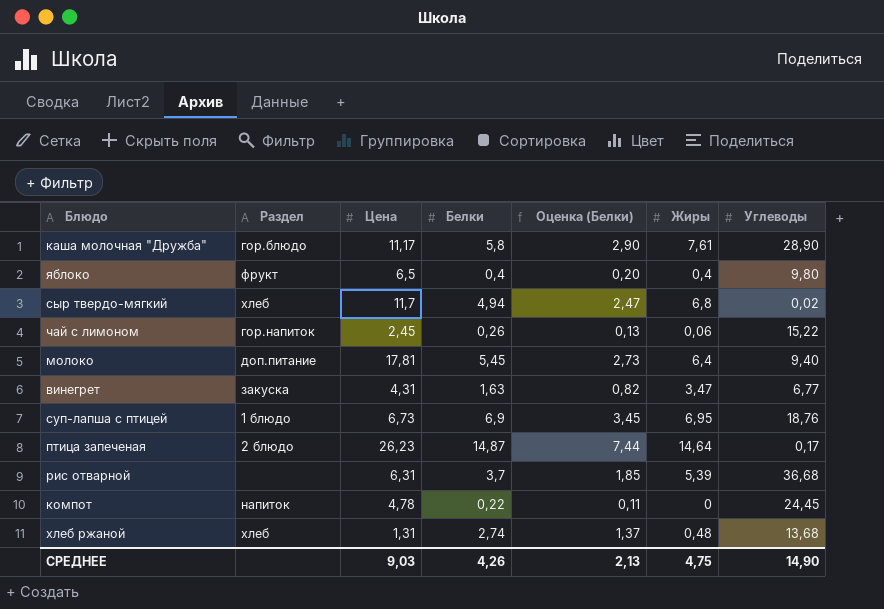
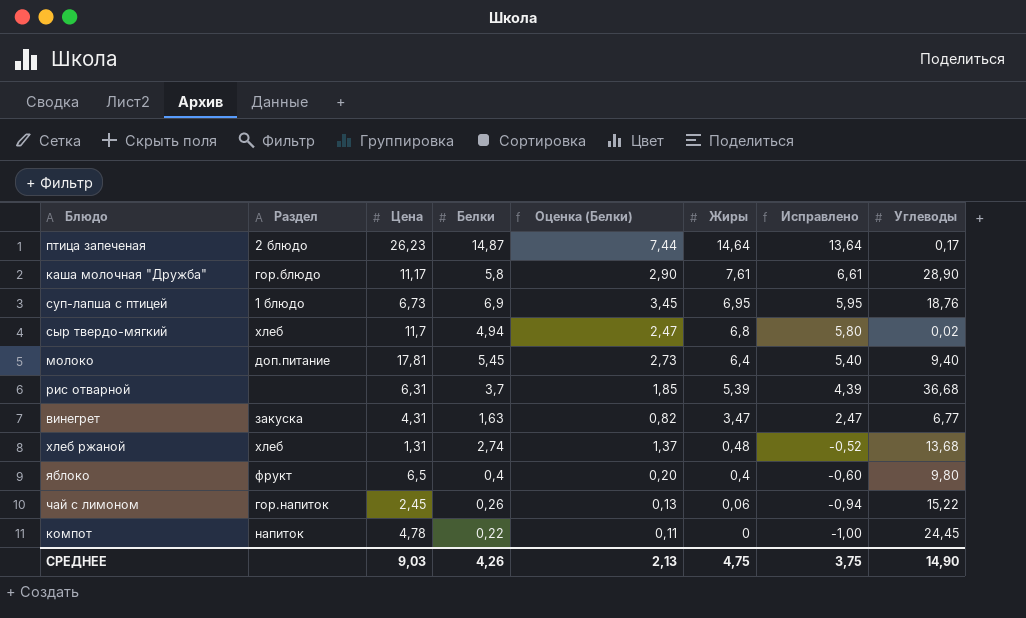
row order: none -> Жиры descending
column Исправлено | formula: none -> [Жиры] - 1

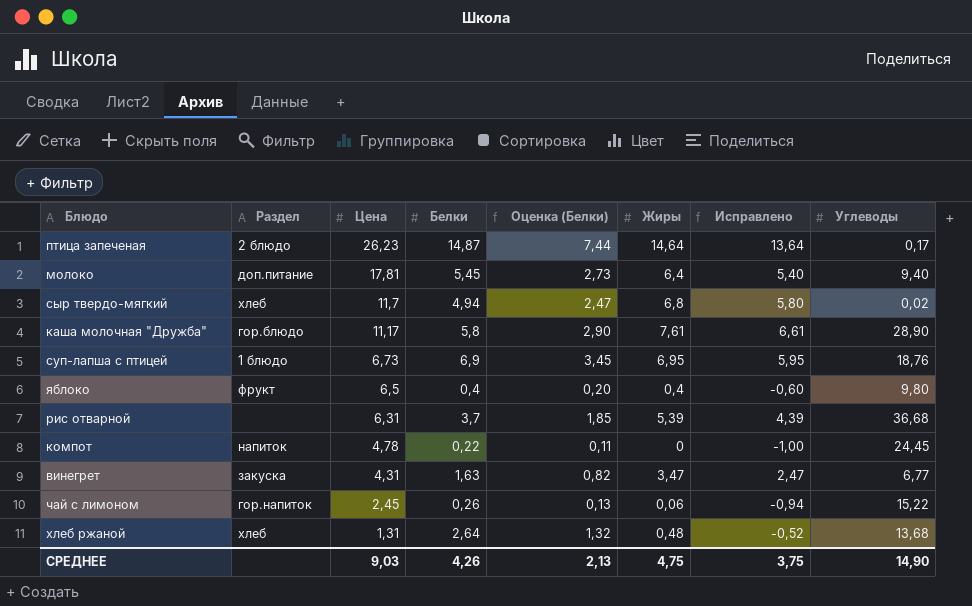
row order: Жиры descending -> Цена descending
хлеб ржаной | Белки: 2,74 -> 2,64
хлеб ржаной | Оценка (Белки): 1,37 -> 1,32

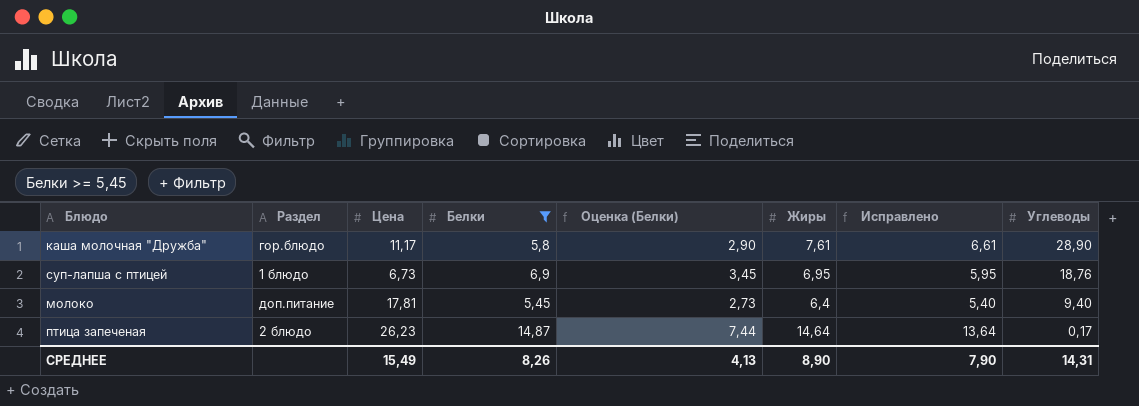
filter: none -> Белки >= 5,45
row order: Цена descending -> Углеводы descending
СРЕДНЕЕ | Цена: 9,03 -> 15,49
СРЕДНЕЕ | Белки: 4,26 -> 8,26
СРЕДНЕЕ | Оценка (Белки): 2,13 -> 4,13
СРЕДНЕЕ | Жиры: 4,75 -> 8,90
СРЕДНЕЕ | Исправлено: 3,75 -> 7,90
СРЕДНЕЕ | Углеводы: 14,90 -> 14,31

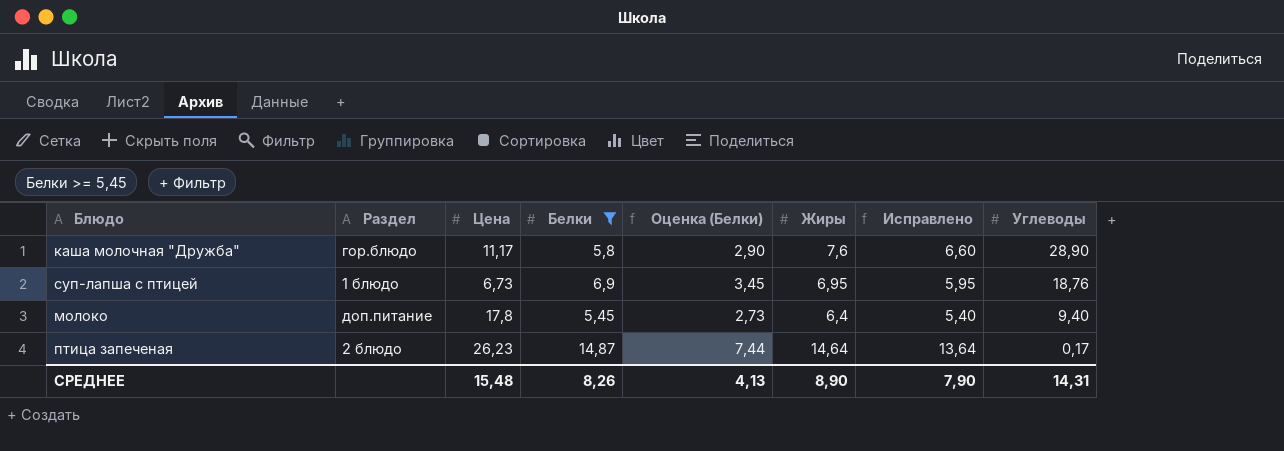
каша молочная "Дружба" | Жиры: 7,61 -> 7,6
каша молочная "Дружба" | Исправлено: 6,61 -> 6,60
молоко | Цена: 17,81 -> 17,8
СРЕДНЕЕ | Цена: 15,49 -> 15,48

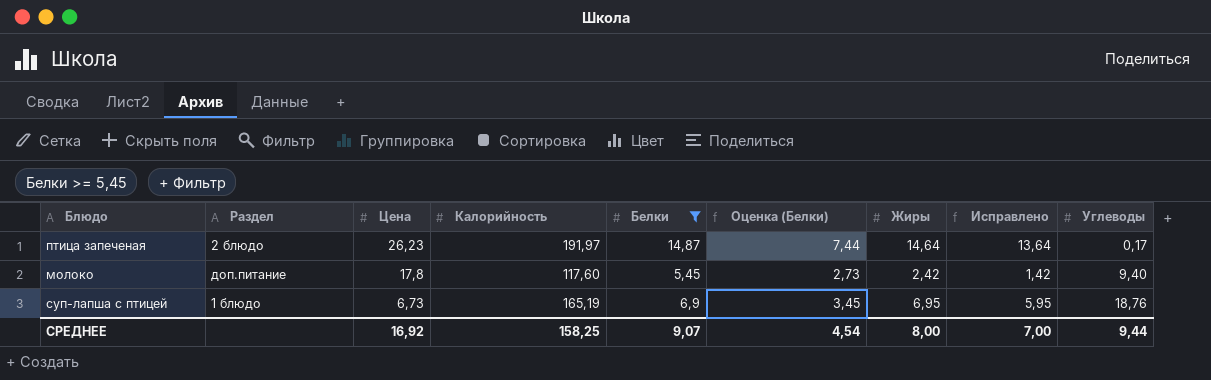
row order: Углеводы descending -> Цена descending
column Калорийность | position: none -> 4
row каша молочная "Дружба": гор.блюдо | 11,17 | 5,8 | 2,90 | 7,6 | 6,60 | 28,90 -> none
молоко | Жиры: 6,4 -> 2,42
молоко | Исправлено: 5,40 -> 1,42
СРЕДНЕЕ | Цена: 15,48 -> 16,92
СРЕДНЕЕ | Белки: 8,26 -> 9,07
СРЕДНЕЕ | Оценка (Белки): 4,13 -> 4,54
СРЕДНЕЕ | Жиры: 8,90 -> 8,00
СРЕДНЕЕ | Исправлено: 7,90 -> 7,00
СРЕДНЕЕ | Углеводы: 14,31 -> 9,44

